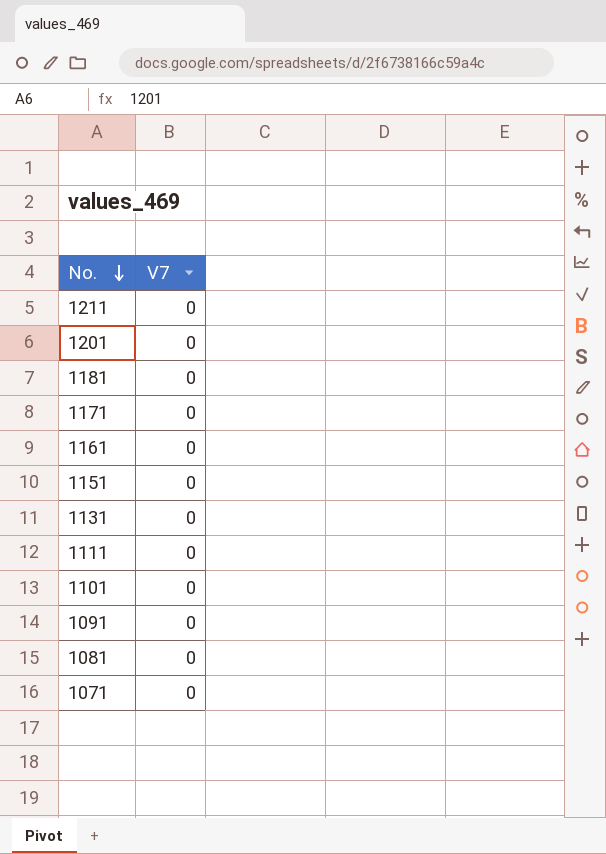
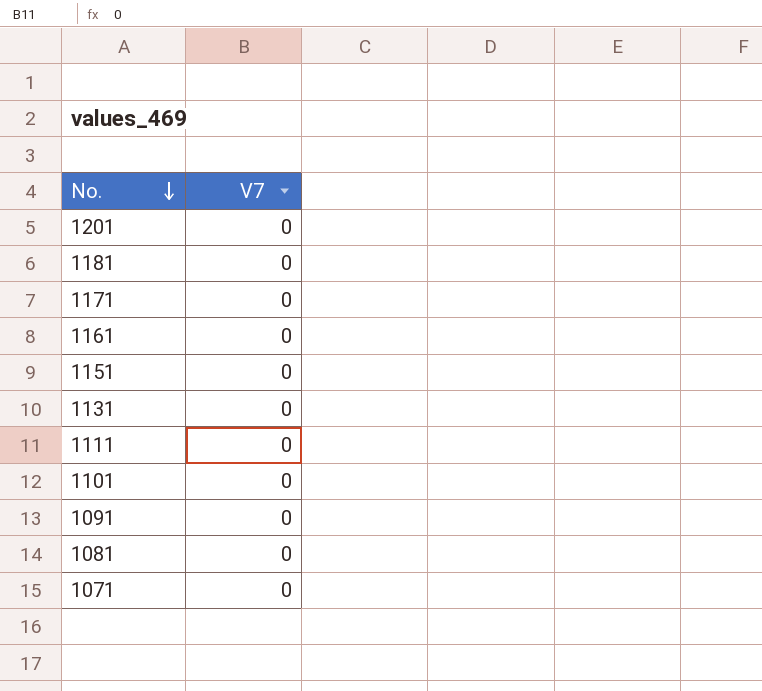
row 1211: 0 -> none

